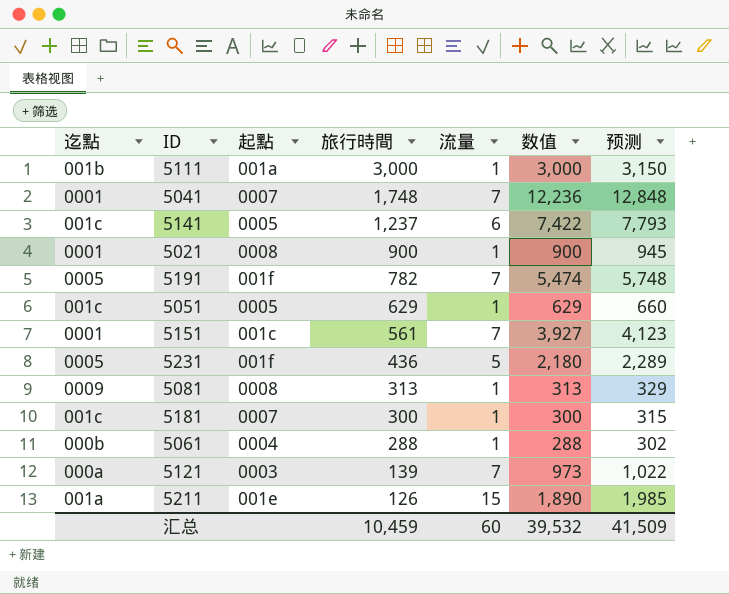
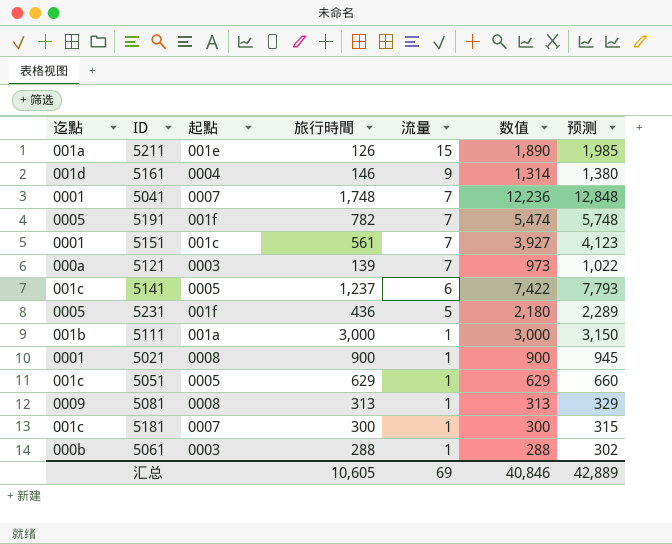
row order: 旅行時間 descending -> 流量 descending
row 5161: none -> 001d | 0004 | 146 | 9 | 1,314 | 1,380
5061 | 起點: 0004 -> 0003
汇总 | 旅行時間: 10,459 -> 10,605
汇总 | 流量: 60 -> 69
汇总 | 数值: 39,532 -> 40,846
汇总 | 预测: 41,509 -> 42,889

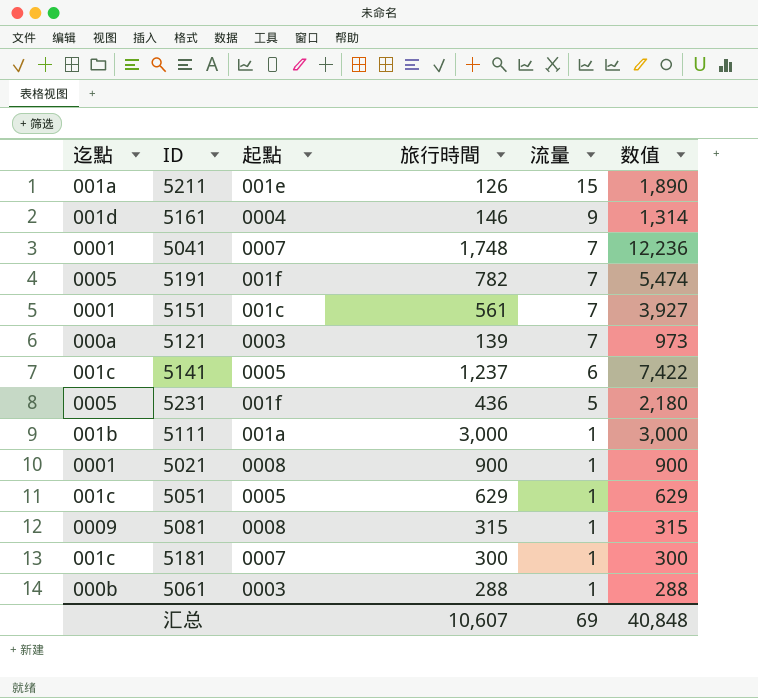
column 预测 | formula: [数值] * 1.05 -> none
5081 | 旅行時間: 313 -> 315
5081 | 数值: 313 -> 315
汇总 | 旅行時間: 10,605 -> 10,607
汇总 | 数值: 40,846 -> 40,848

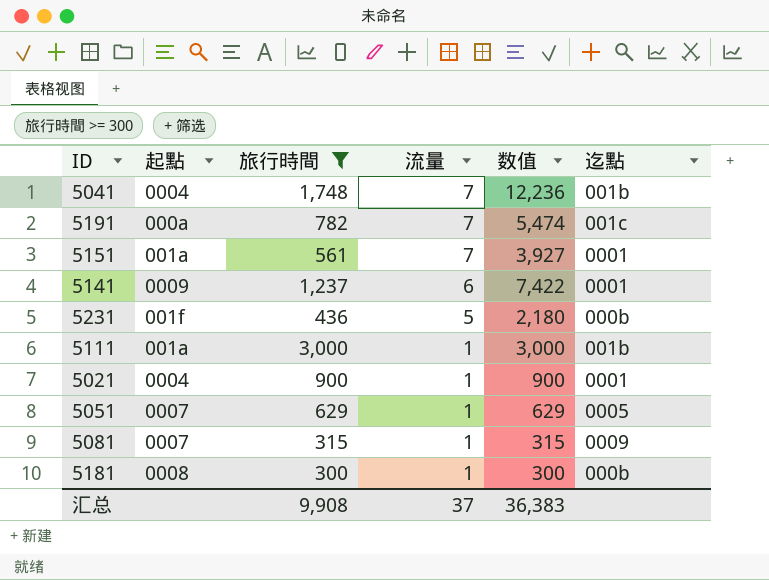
filter: none -> 旅行時間 >= 300
column 迄點 | position: 1 -> 6
5041 | 起點: 0007 -> 0004
5041 | 迄點: 0001 -> 001b
5191 | 起點: 001f -> 000a
5191 | 迄點: 0005 -> 001c
5151 | 起點: 001c -> 001a
5141 | 起點: 0005 -> 0009
5141 | 迄點: 001c -> 0001
5231 | 迄點: 0005 -> 000b
5021 | 起點: 0008 -> 0004
5051 | 起點: 0005 -> 0007
5051 | 迄點: 001c -> 0005
5081 | 起點: 0008 -> 0007
5181 | 起點: 0007 -> 0008
5181 | 迄點: 001c -> 000b
汇总 | 旅行時間: 10,607 -> 9,908
汇总 | 流量: 69 -> 37
汇总 | 数值: 40,848 -> 36,383

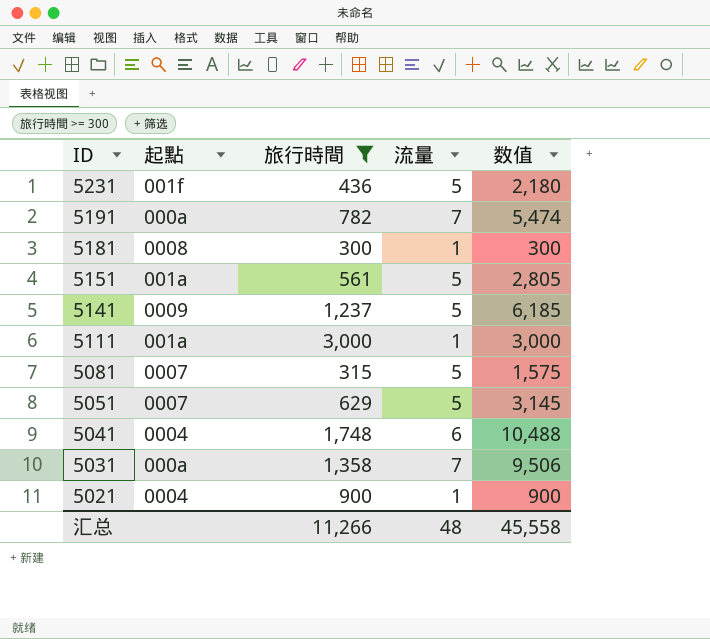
row order: 流量 descending -> ID descending
column 迄點 | position: 6 -> none
5151 | 流量: 7 -> 5
5151 | 数值: 3,927 -> 2,805
5141 | 流量: 6 -> 5
5141 | 数值: 7,422 -> 6,185
5081 | 流量: 1 -> 5
5081 | 数值: 315 -> 1,575
5051 | 流量: 1 -> 5
5051 | 数值: 629 -> 3,145
5041 | 流量: 7 -> 6
5041 | 数值: 12,236 -> 10,488
row 5031: none -> 000a | 1,358 | 7 | 9,506
汇总 | 旅行時間: 9,908 -> 11,266
汇总 | 流量: 37 -> 48
汇总 | 数值: 36,383 -> 45,558

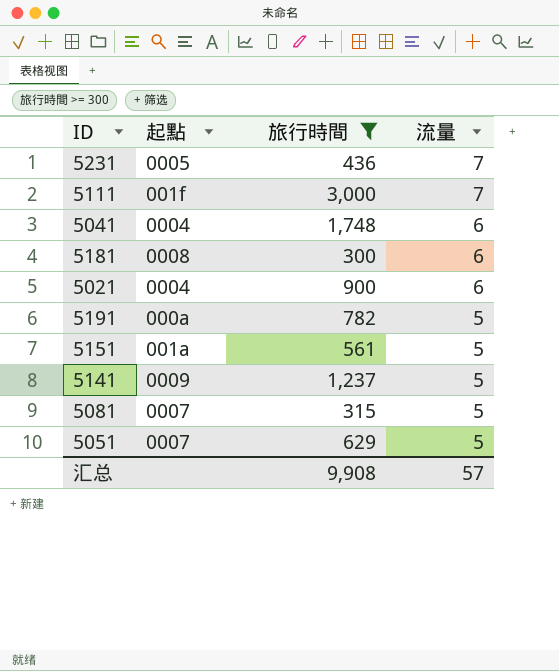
row order: ID descending -> 流量 descending
column 数值 | formula: [旅行時間] * [流量] -> none
row 5031: 000a | 1,358 | 7 | 9,506 -> none
5231 | 起點: 001f -> 0005
5231 | 流量: 5 -> 7
5111 | 起點: 001a -> 001f
5111 | 流量: 1 -> 7
5181 | 流量: 1 -> 6
5021 | 流量: 1 -> 6
5191 | 流量: 7 -> 5
汇总 | 旅行時間: 11,266 -> 9,908
汇总 | 流量: 48 -> 57

